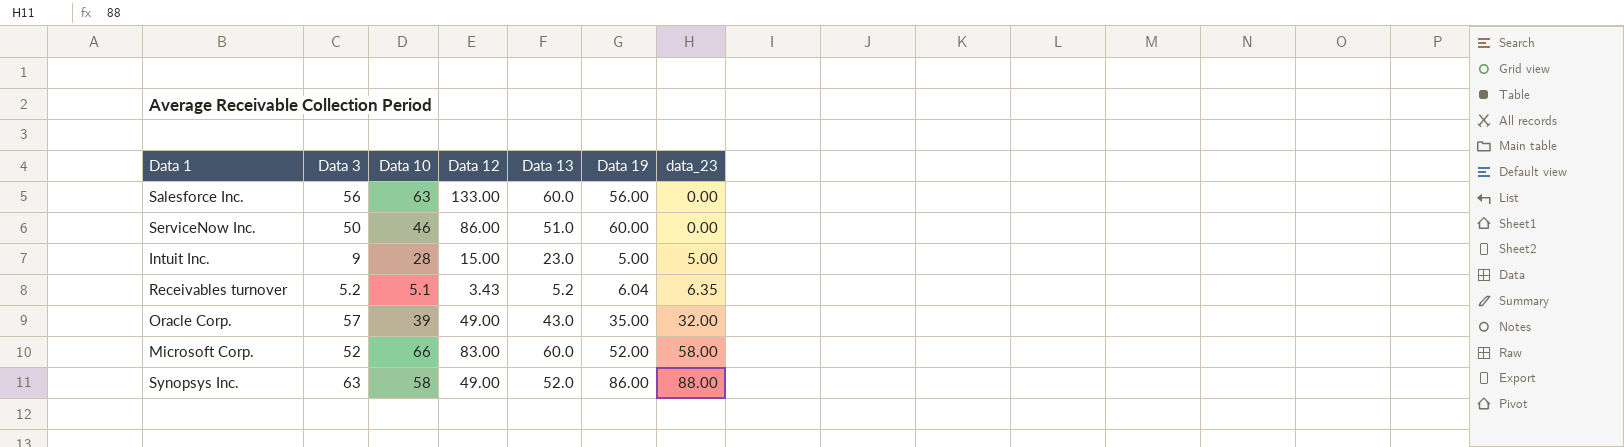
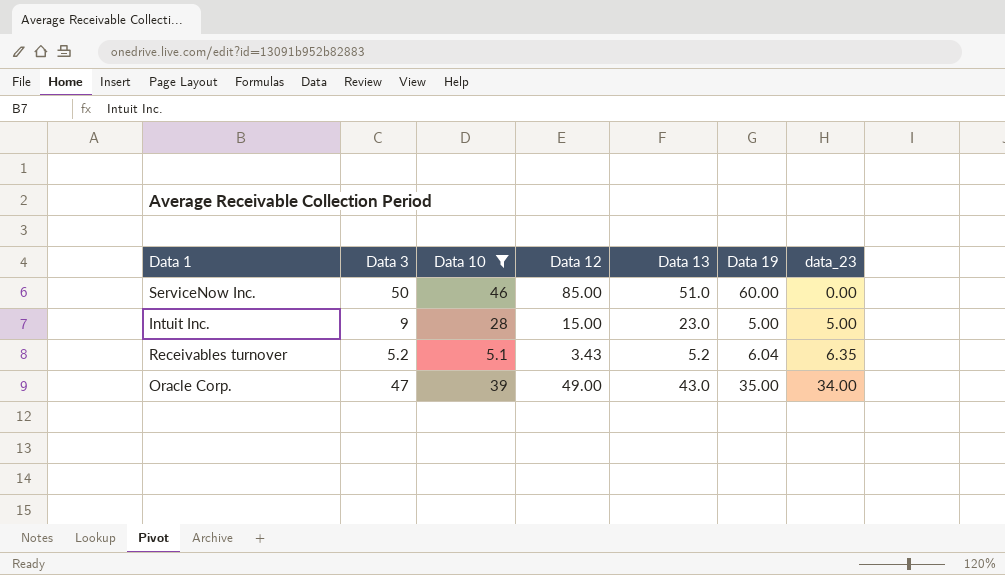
filter: none -> Data 10 <= 46
ServiceNow Inc. | Data 12: 86.00 -> 85.00
Oracle Corp. | Data 3: 57 -> 47
Oracle Corp. | data_23: 32.00 -> 34.00

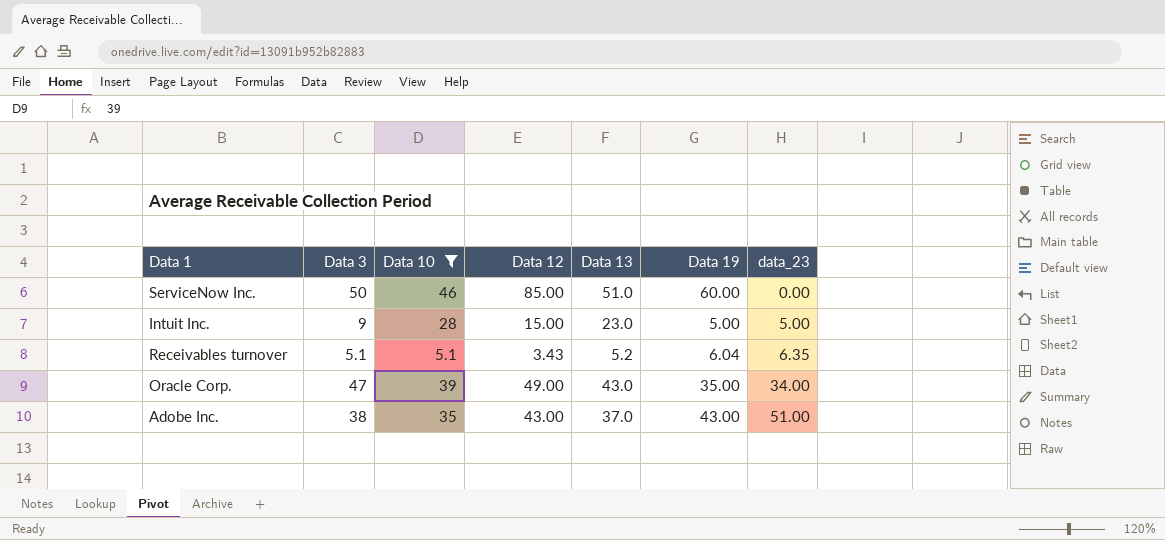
Receivables turnover | Data 3: 5.2 -> 5.1
row Adobe Inc.: none -> 38 | 35 | 43.00 | 37.0 | 43.00 | 51.00

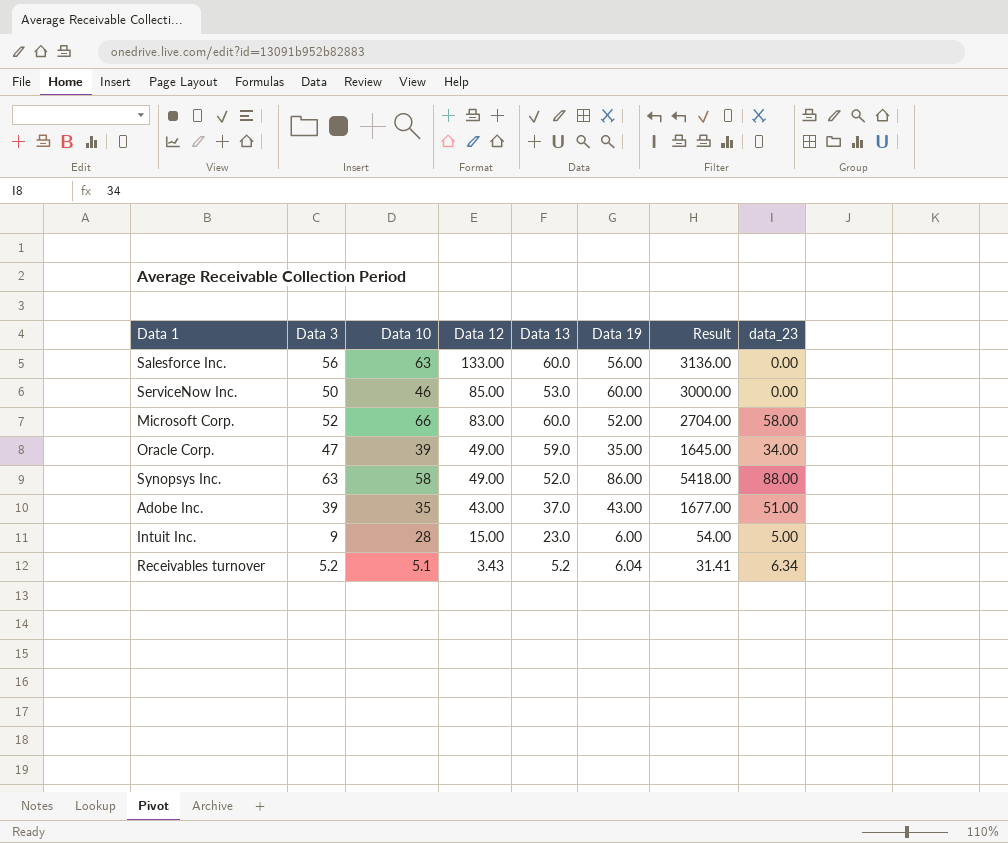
filter: Data 10 <= 46 -> none
row order: data_23 ascending -> Data 12 descending
column Result | formula: none -> [Data 3] * [Data 19]
ServiceNow Inc. | Data 13: 51.0 -> 53.0
Oracle Corp. | Data 13: 43.0 -> 59.0
Adobe Inc. | Data 3: 38 -> 39
Intuit Inc. | Data 19: 5.00 -> 6.00
Receivables turnover | Data 3: 5.1 -> 5.2
Receivables turnover | data_23: 6.35 -> 6.34

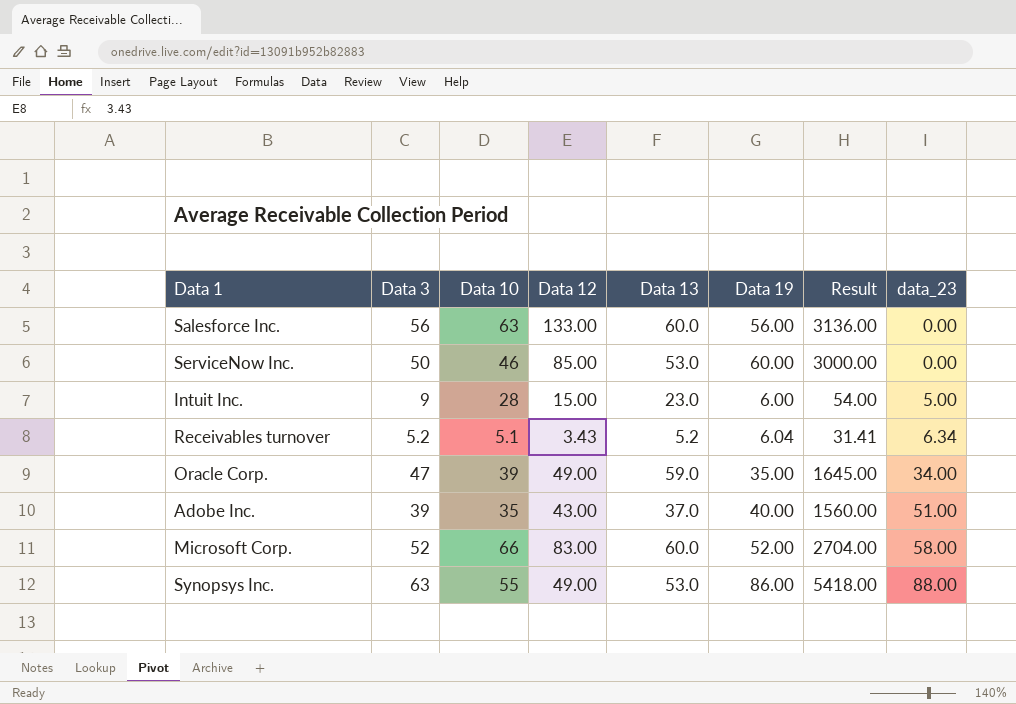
row order: Data 12 descending -> data_23 ascending
Adobe Inc. | Data 19: 43.00 -> 40.00
Adobe Inc. | Result: 1677.00 -> 1560.00
Synopsys Inc. | Data 10: 58 -> 55
Synopsys Inc. | Data 13: 52.0 -> 53.0

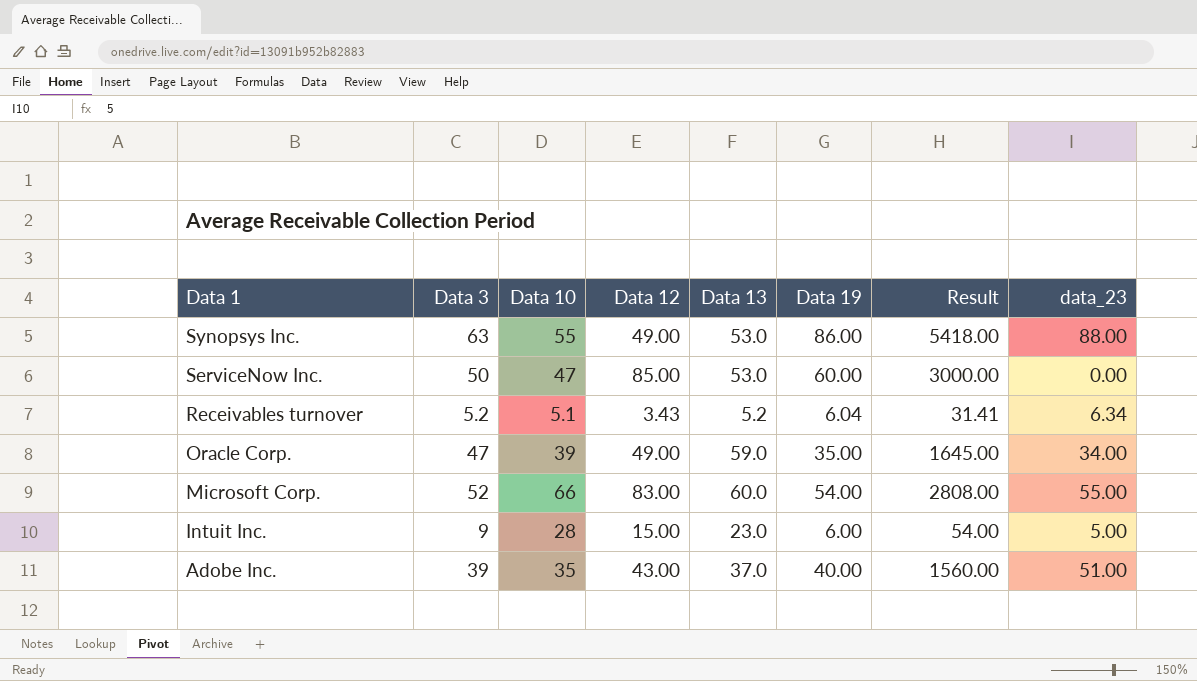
row order: data_23 ascending -> Data 1 descending
row Salesforce Inc.: 56 | 63 | 133.00 | 60.0 | 56.00 | 3136.00 | 0.00 -> none
ServiceNow Inc. | Data 10: 46 -> 47
Microsoft Corp. | Data 19: 52.00 -> 54.00
Microsoft Corp. | Result: 2704.00 -> 2808.00
Microsoft Corp. | data_23: 58.00 -> 55.00

